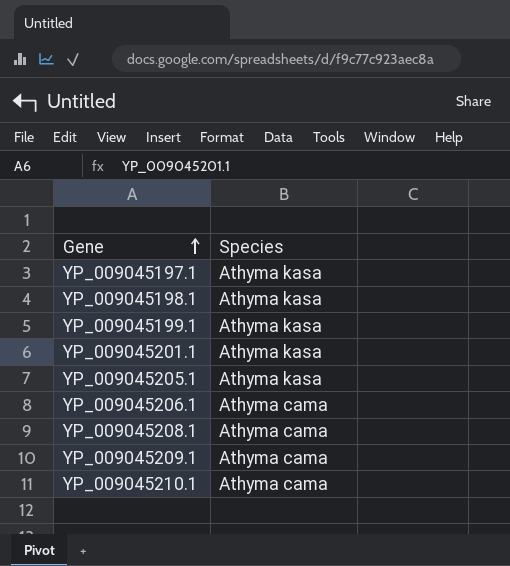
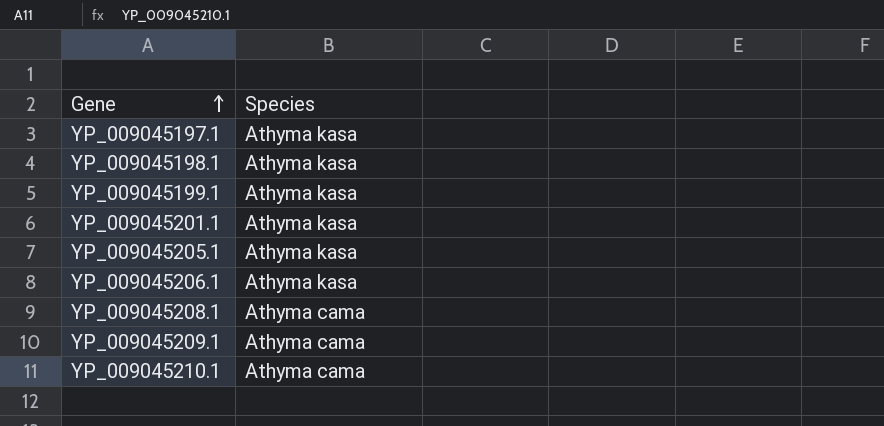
YP_009045206.1 | Species: Athyma cama -> Athyma kasa

